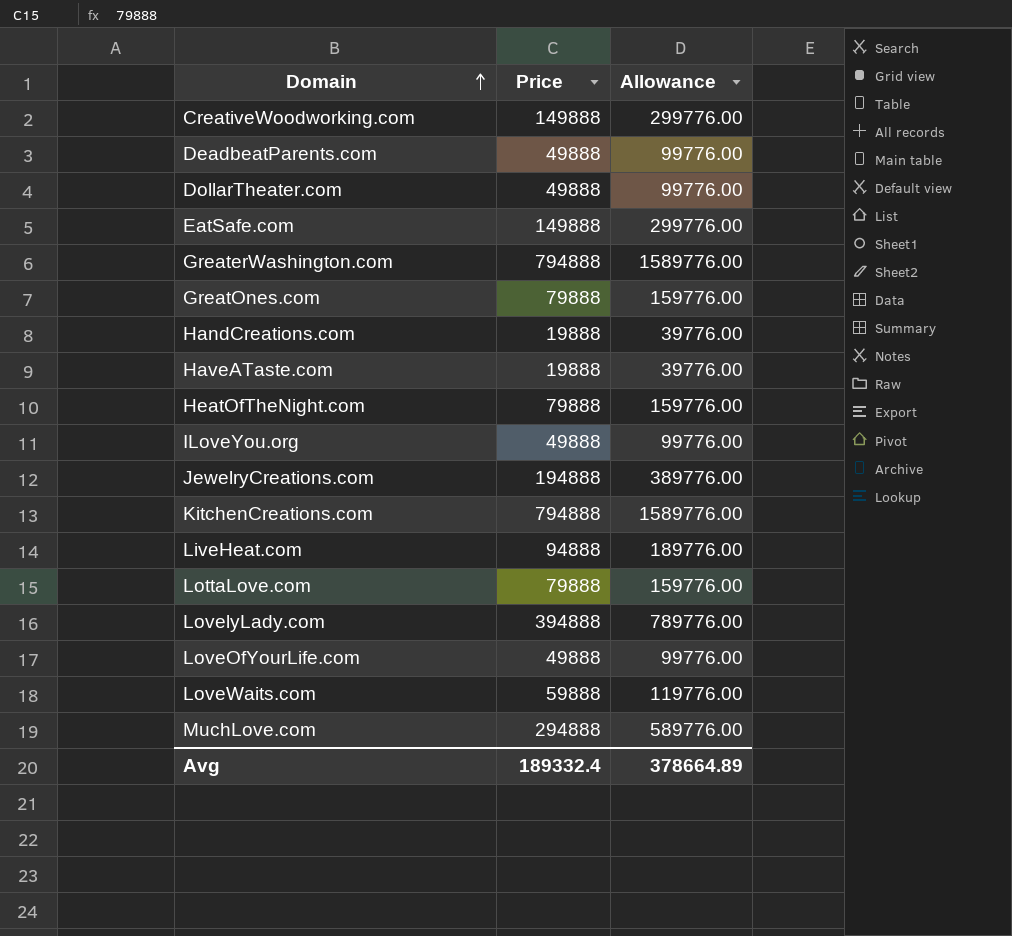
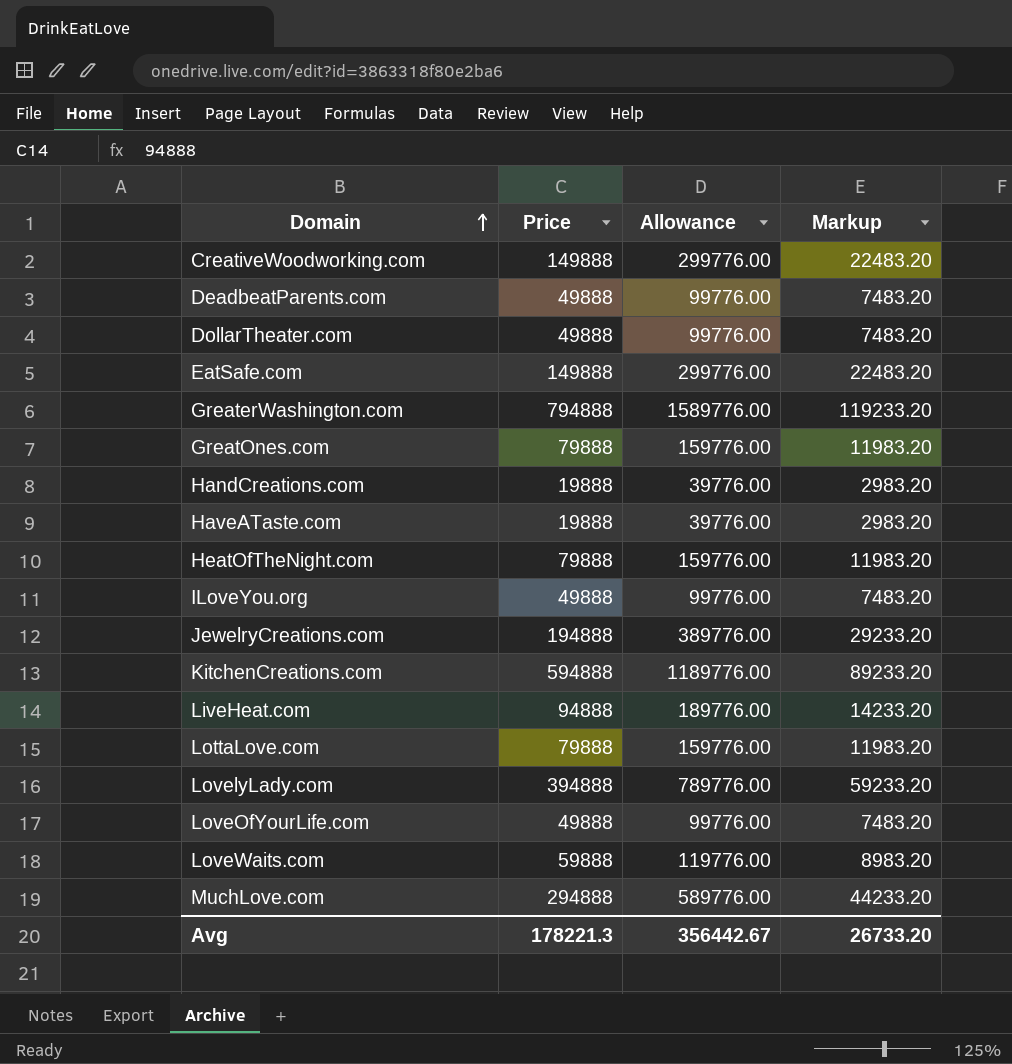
column Markup | formula: none -> [Price] * 0.15
KitchenCreations.com | Price: 794888 -> 594888
KitchenCreations.com | Allowance: 1589776.00 -> 1189776.00
Avg | Price: 189332.4 -> 178221.3
Avg | Allowance: 378664.89 -> 356442.67

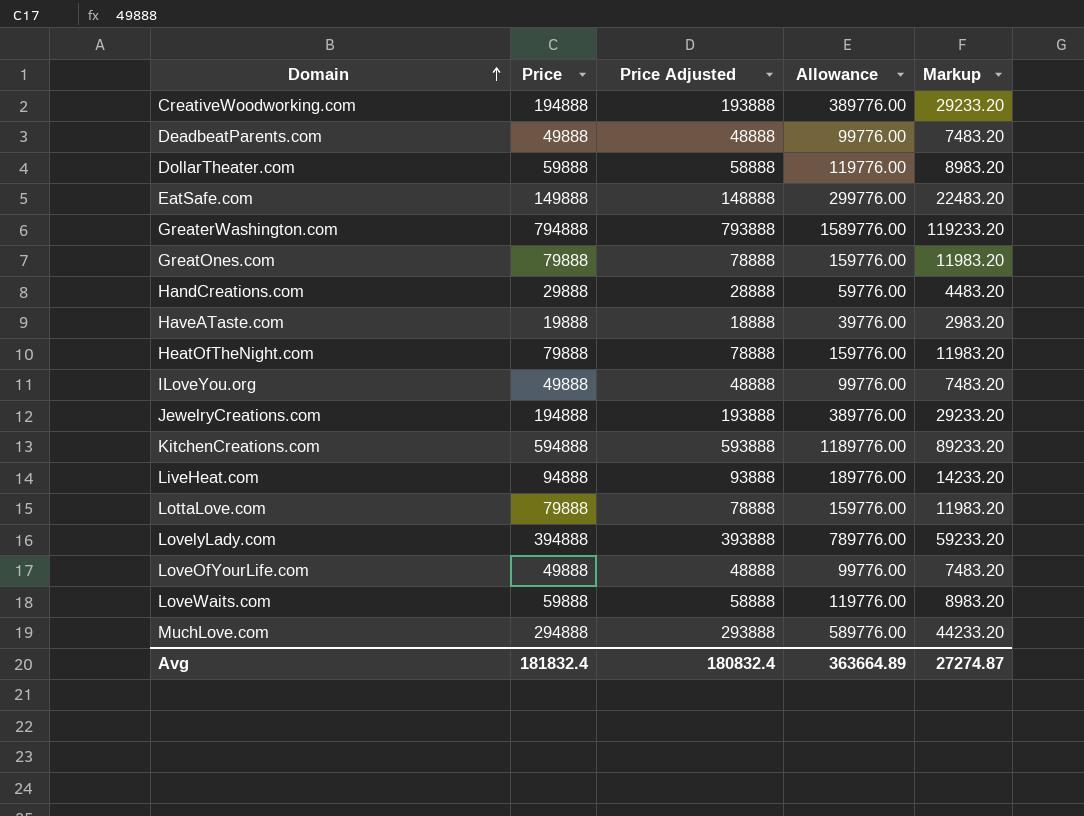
column Price Adjusted | formula: none -> [Price] - 1000
CreativeWoodworking.com | Price: 149888 -> 194888
CreativeWoodworking.com | Allowance: 299776.00 -> 389776.00
CreativeWoodworking.com | Markup: 22483.20 -> 29233.20
DollarTheater.com | Price: 49888 -> 59888
DollarTheater.com | Allowance: 99776.00 -> 119776.00
DollarTheater.com | Markup: 7483.20 -> 8983.20
HandCreations.com | Price: 19888 -> 29888
HandCreations.com | Allowance: 39776.00 -> 59776.00
HandCreations.com | Markup: 2983.20 -> 4483.20
Avg | Price: 178221.3 -> 181832.4
Avg | Allowance: 356442.67 -> 363664.89
Avg | Markup: 26733.20 -> 27274.87

